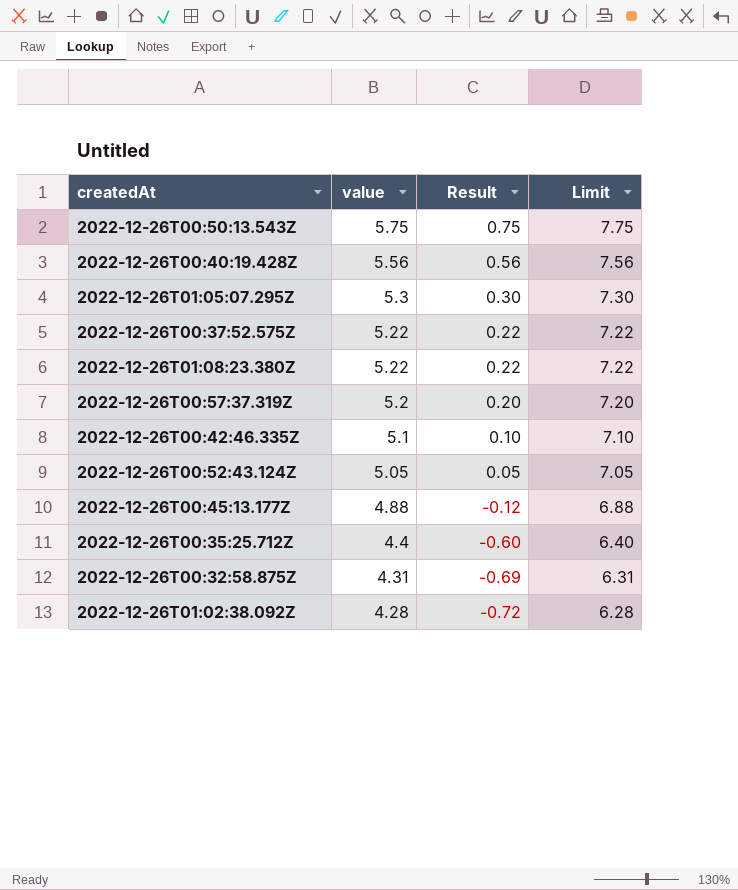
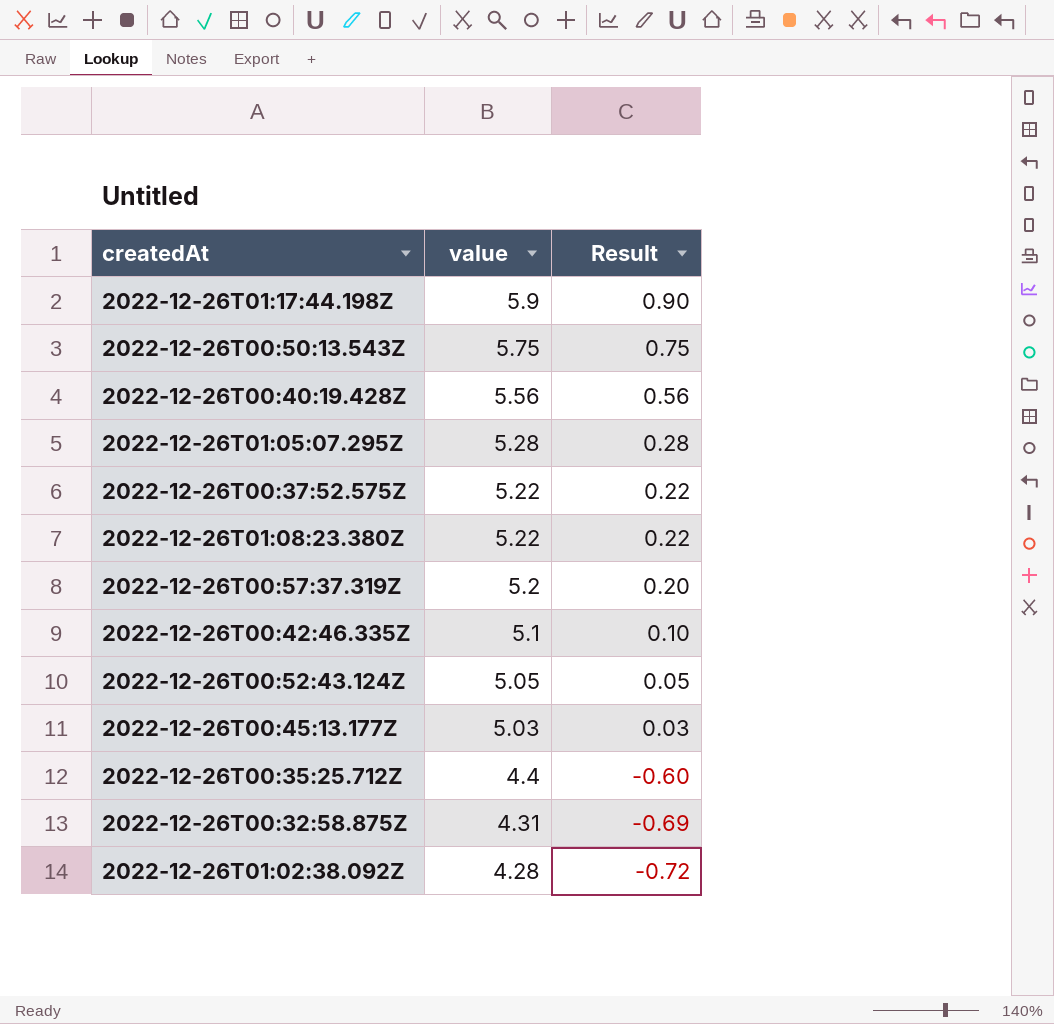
column Limit | formula: [value] + 2 -> none
row 2022-12-26T01:17:44.198Z: none -> 5.9 | 0.90
2022-12-26T01:05:07.295Z | value: 5.3 -> 5.28
2022-12-26T01:05:07.295Z | Result: 0.30 -> 0.28
2022-12-26T00:45:13.177Z | value: 4.88 -> 5.03
2022-12-26T00:45:13.177Z | Result: -0.12 -> 0.03

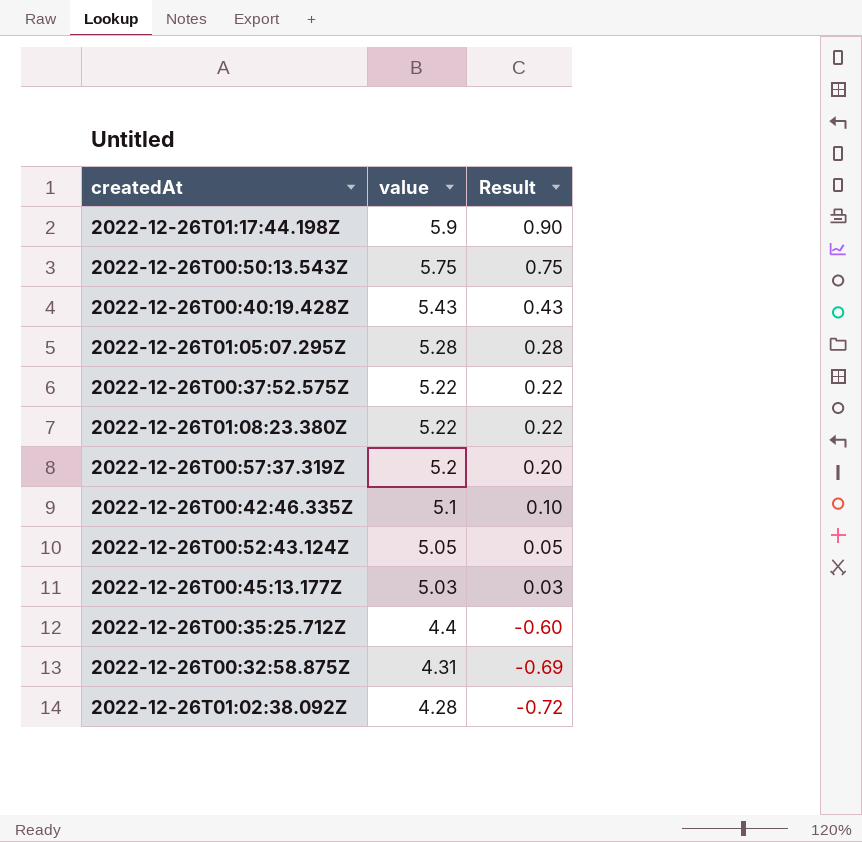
2022-12-26T00:40:19.428Z | value: 5.56 -> 5.43
2022-12-26T00:40:19.428Z | Result: 0.56 -> 0.43

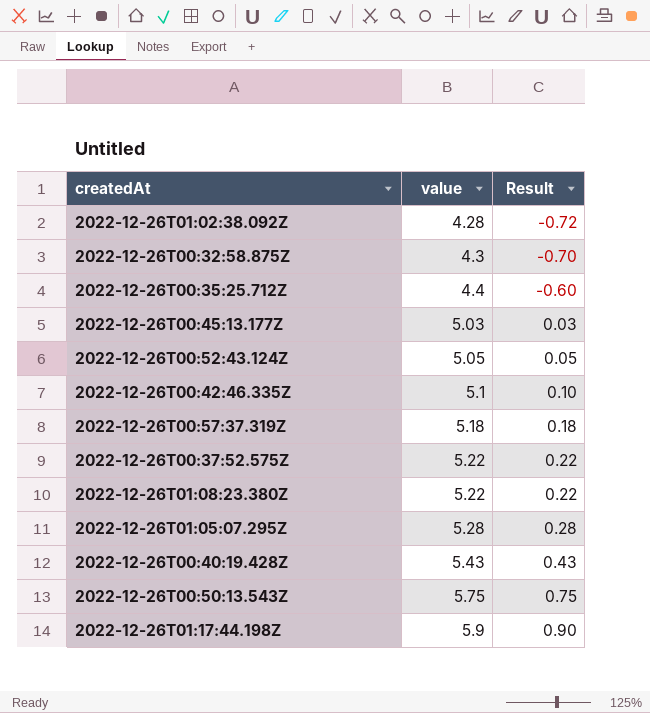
row order: value descending -> value ascending
2022-12-26T00:32:58.875Z | value: 4.31 -> 4.3
2022-12-26T00:32:58.875Z | Result: -0.69 -> -0.70
2022-12-26T00:57:37.319Z | value: 5.2 -> 5.18
2022-12-26T00:57:37.319Z | Result: 0.20 -> 0.18

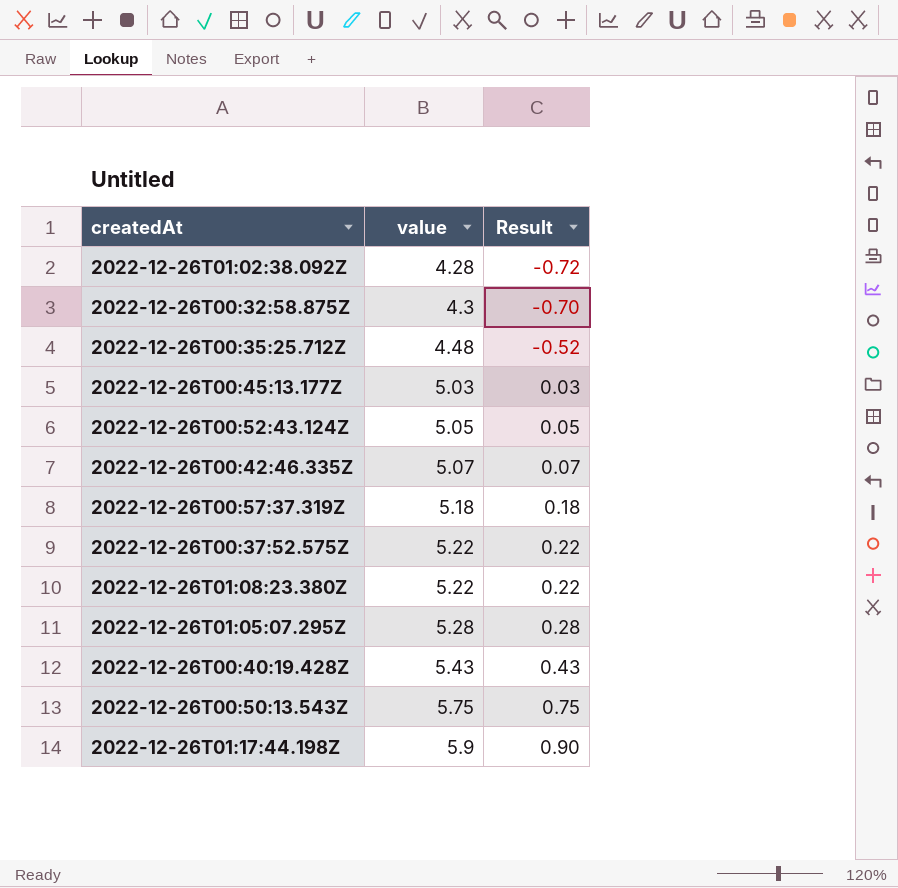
2022-12-26T00:35:25.712Z | value: 4.4 -> 4.48
2022-12-26T00:35:25.712Z | Result: -0.60 -> -0.52
2022-12-26T00:42:46.335Z | value: 5.1 -> 5.07
2022-12-26T00:42:46.335Z | Result: 0.10 -> 0.07

